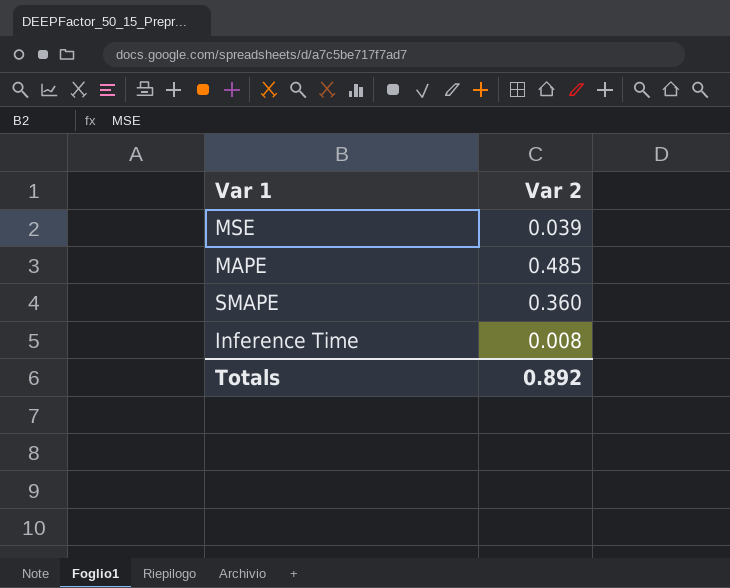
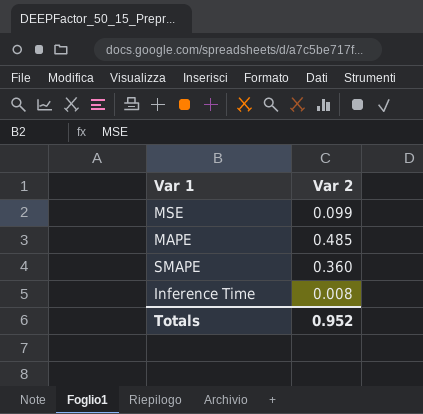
MSE | Var 2: 0.039 -> 0.099
Totals | Var 2: 0.892 -> 0.952

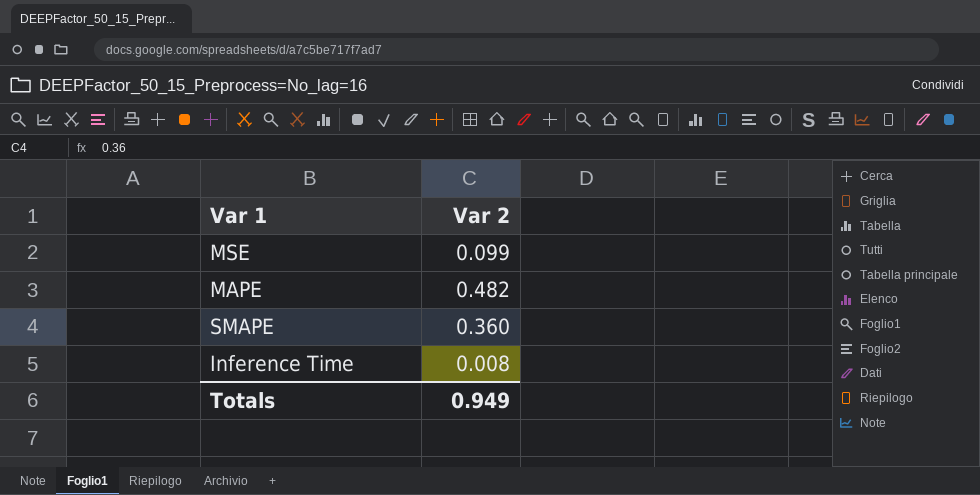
MAPE | Var 2: 0.485 -> 0.482
Totals | Var 2: 0.952 -> 0.949

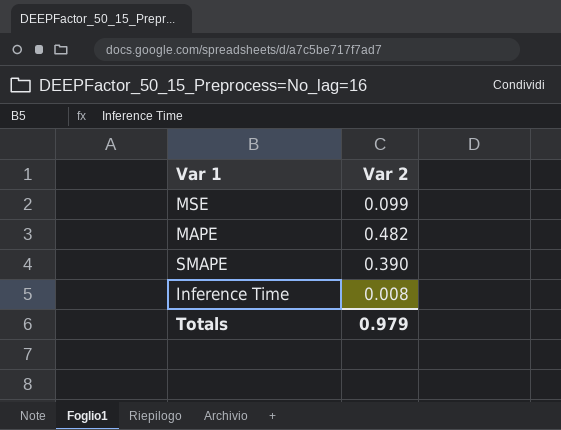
SMAPE | Var 2: 0.360 -> 0.390
Totals | Var 2: 0.949 -> 0.979

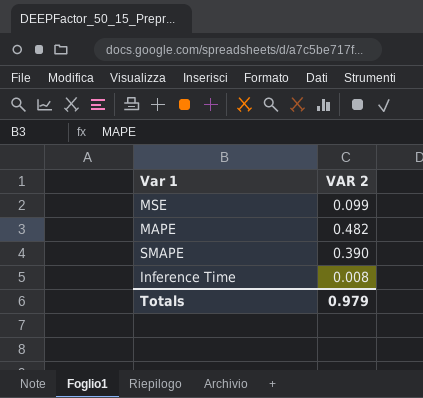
column name: Var 2 -> VAR 2

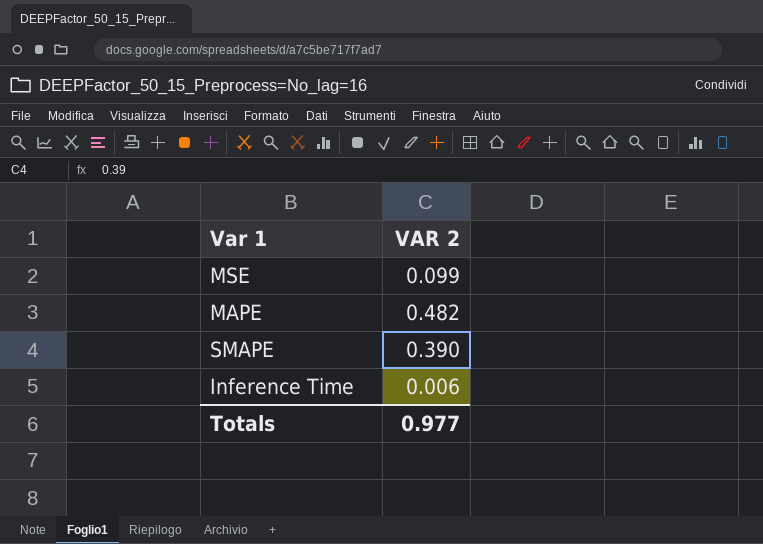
Inference Time | VAR 2: 0.008 -> 0.006
Totals | VAR 2: 0.979 -> 0.977

